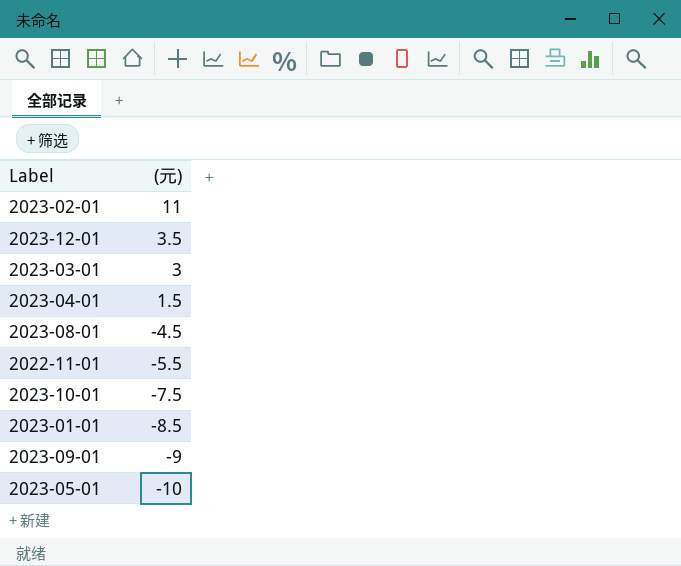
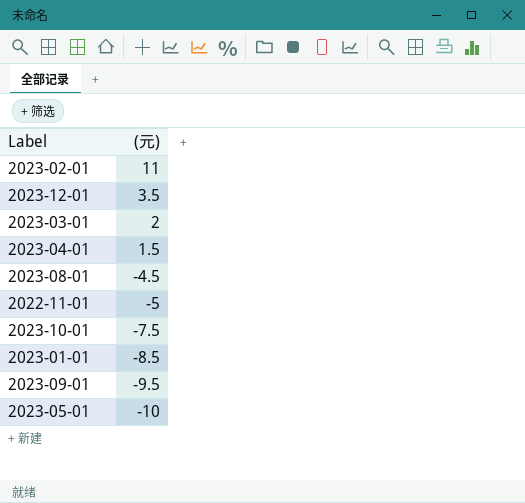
2023-03-01 | (元): 3 -> 2
2022-11-01 | (元): -5.5 -> -5
2023-09-01 | (元): -9 -> -9.5

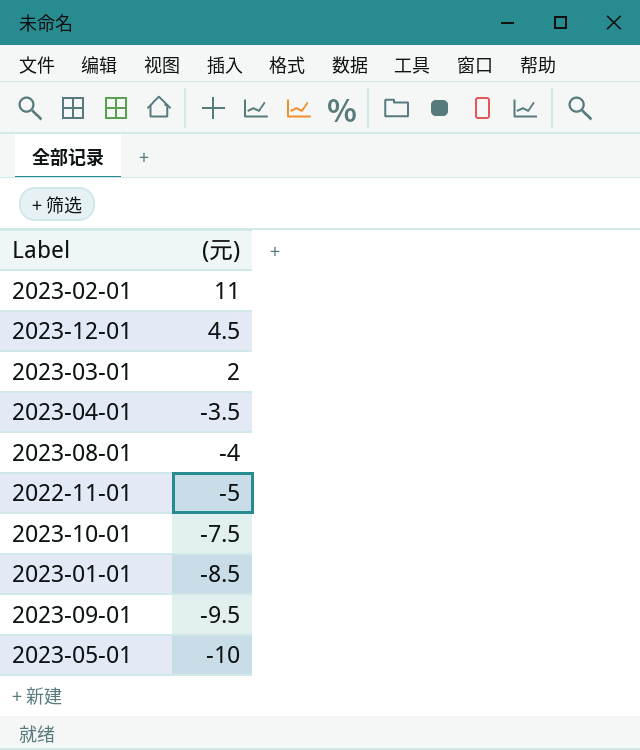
2023-12-01 | (元): 3.5 -> 4.5
2023-04-01 | (元): 1.5 -> -3.5
2023-08-01 | (元): -4.5 -> -4

